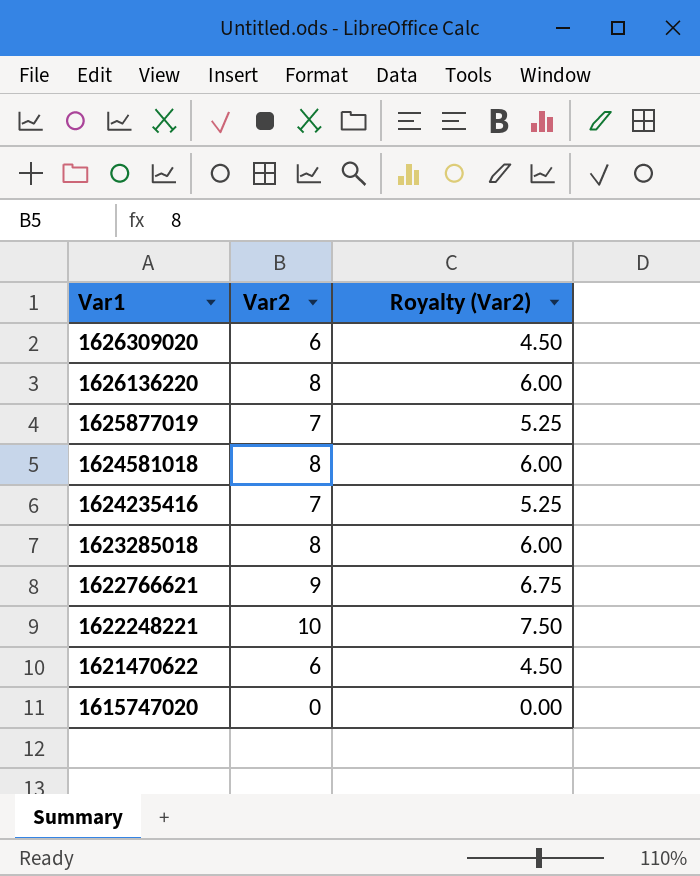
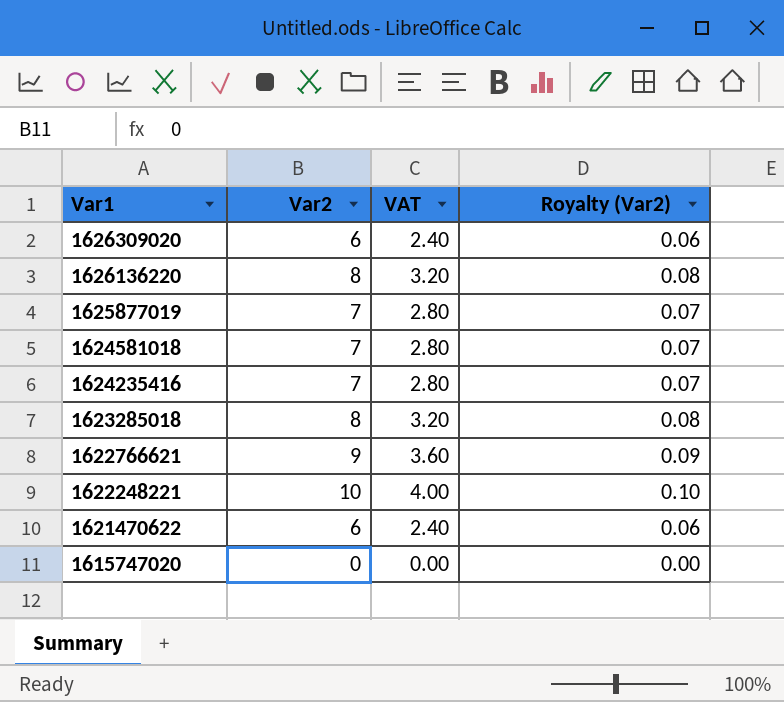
column VAT | formula: none -> [Var2] * 0.4
column Royalty (Var2) | formula: [Var2] * 0.75 -> [Var2] * 0.01
1624581018 | Var2: 8 -> 7

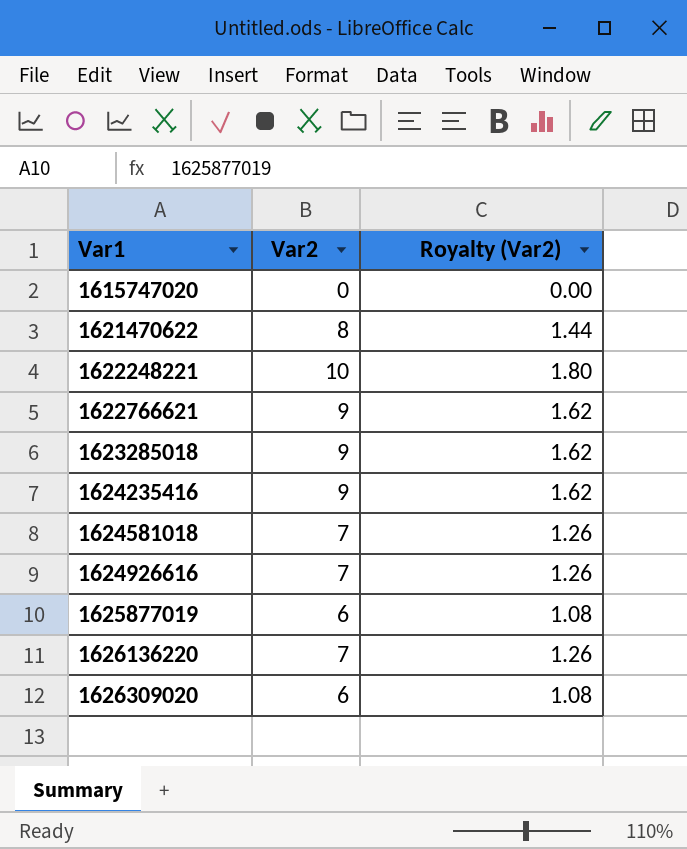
row order: Var1 descending -> Var1 ascending
column VAT | formula: [Var2] * 0.4 -> none
column Royalty (Var2) | formula: [Var2] * 0.01 -> [Var2] * 0.18
1621470622 | Var2: 6 -> 8
1623285018 | Var2: 8 -> 9
1624235416 | Var2: 7 -> 9
row 1624926616: none -> 7 | 1.26
1625877019 | Var2: 7 -> 6
1626136220 | Var2: 8 -> 7

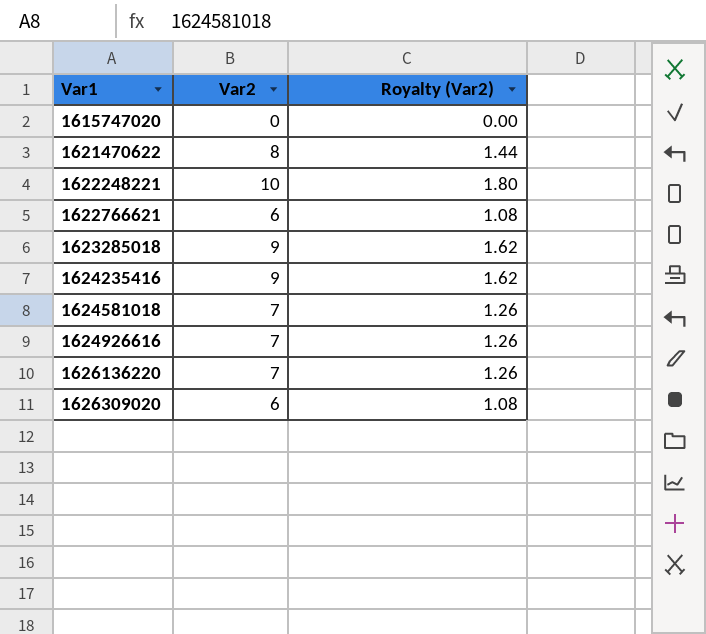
row 1625877019: 6 | 1.08 -> none
1622766621 | Var2: 9 -> 6
1622766621 | Royalty (Var2): 1.62 -> 1.08

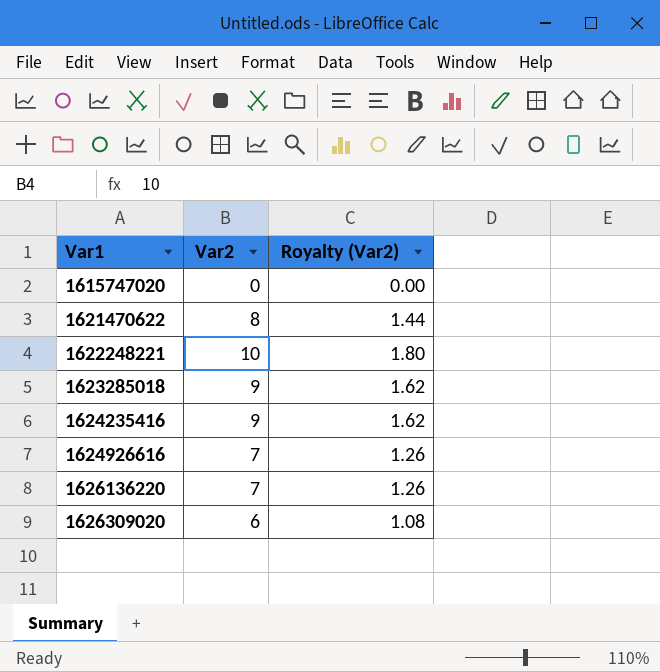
row 1622766621: 6 | 1.08 -> none
row 1624581018: 7 | 1.26 -> none

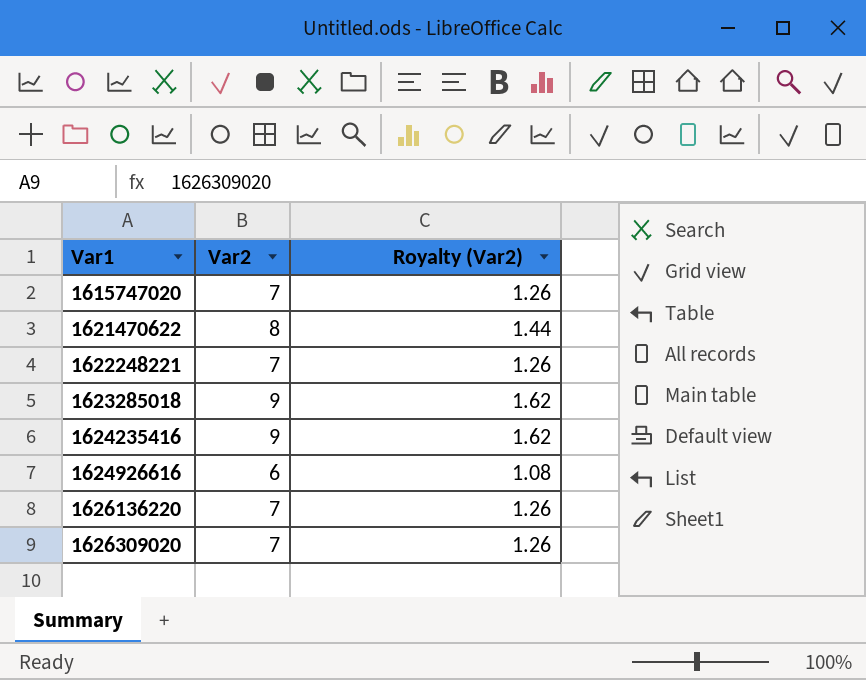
1615747020 | Var2: 0 -> 7
1615747020 | Royalty (Var2): 0.00 -> 1.26
1622248221 | Var2: 10 -> 7
1622248221 | Royalty (Var2): 1.80 -> 1.26
1624926616 | Var2: 7 -> 6
1624926616 | Royalty (Var2): 1.26 -> 1.08
1626309020 | Var2: 6 -> 7
1626309020 | Royalty (Var2): 1.08 -> 1.26

